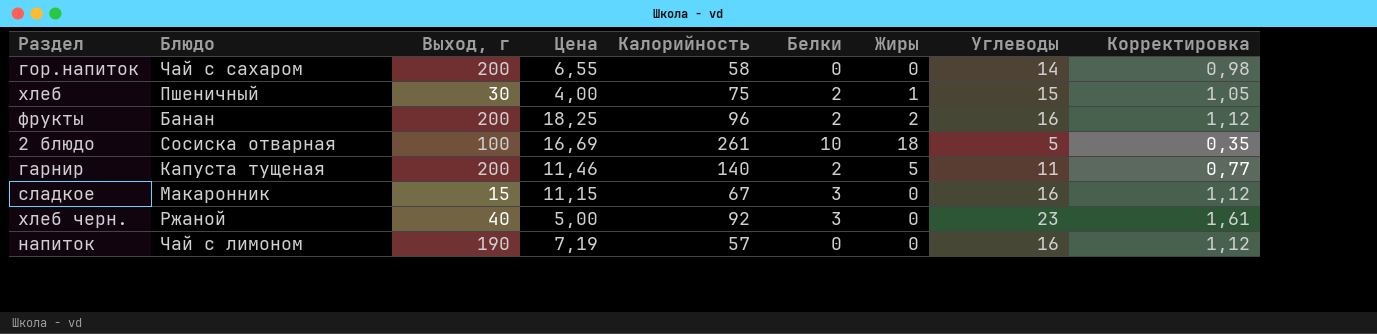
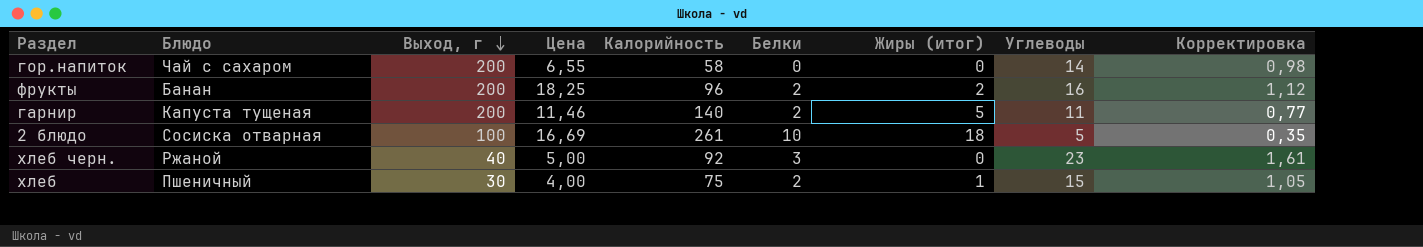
row order: none -> Выход, г descending
column name: Жиры -> Жиры (итог)
row сладкое: Макаронник | 15 | 11,15 | 67 | 3 | 0 | 16 | 1,12 -> none
row напиток: Чай с лимоном | 190 | 7,19 | 57 | 0 | 0 | 16 | 1,12 -> none

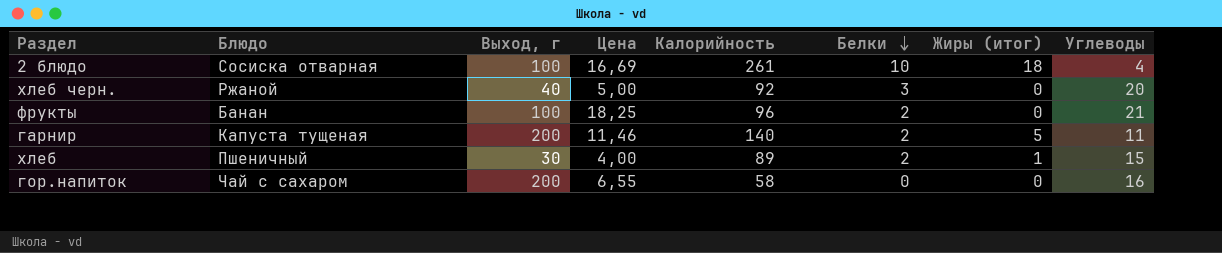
row order: Выход, г descending -> Белки descending
column Корректировка | formula: [Углеводы] * 0,07 -> none
2 блюдо | Углеводы: 5 -> 4
хлеб черн. | Углеводы: 23 -> 20
фрукты | Выход, г: 200 -> 100
фрукты | Жиры (итог): 2 -> 0
фрукты | Углеводы: 16 -> 21
хлеб | Калорийность: 75 -> 89
гор.напиток | Углеводы: 14 -> 16

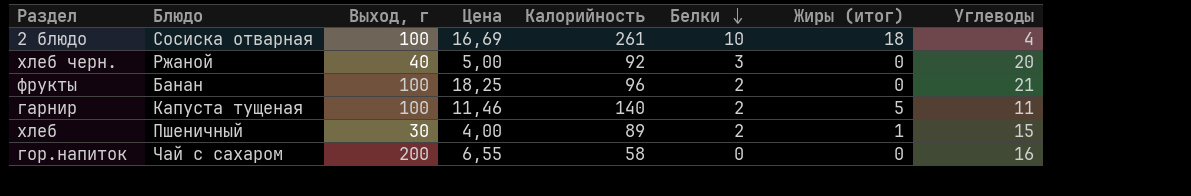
гарнир | Выход, г: 200 -> 100

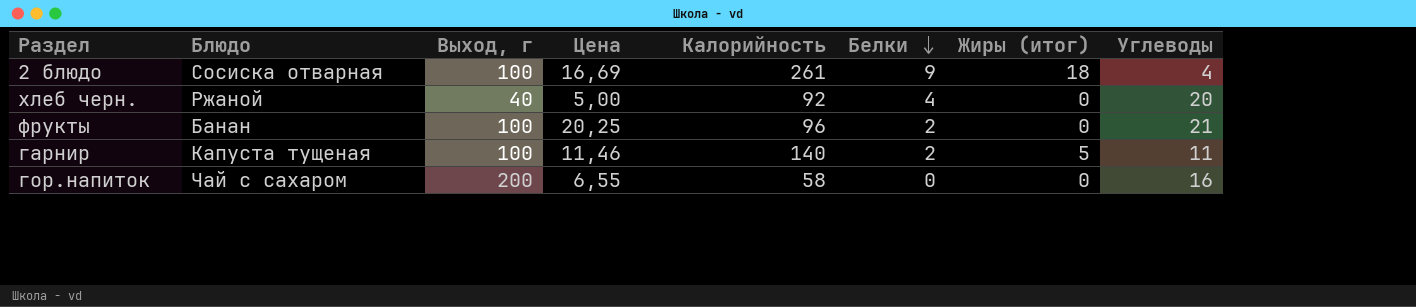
row хлеб: Пшеничный | 30 | 4,00 | 89 | 2 | 1 | 15 -> none
2 блюдо | Белки: 10 -> 9
хлеб черн. | Белки: 3 -> 4
фрукты | Цена: 18,25 -> 20,25

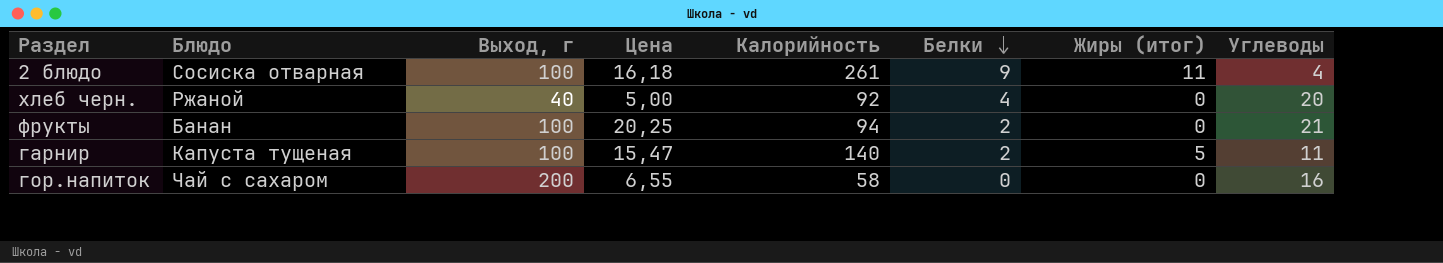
2 блюдо | Цена: 16,69 -> 16,18
2 блюдо | Жиры (итог): 18 -> 11
фрукты | Калорийность: 96 -> 94
гарнир | Цена: 11,46 -> 15,47

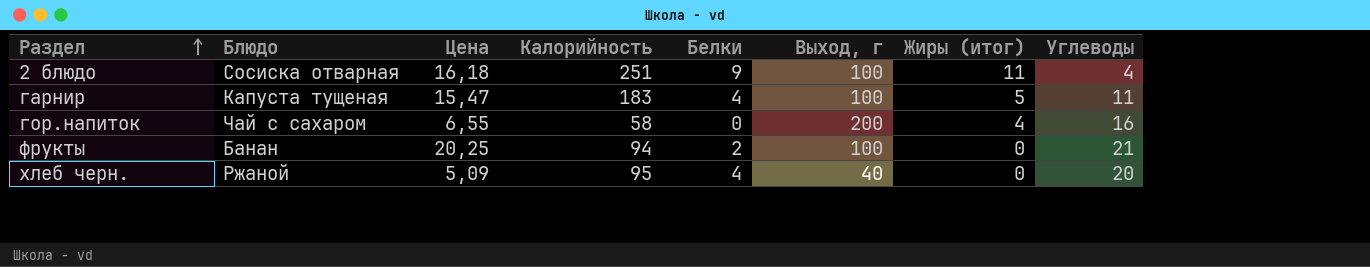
row order: Белки descending -> Раздел ascending
column Выход, г | position: 3 -> 6
2 блюдо | Калорийность: 261 -> 251
гарнир | Калорийность: 140 -> 183
гарнир | Белки: 2 -> 4
гор.напиток | Жиры (итог): 0 -> 4
хлеб черн. | Цена: 5,00 -> 5,09
хлеб черн. | Калорийность: 92 -> 95

